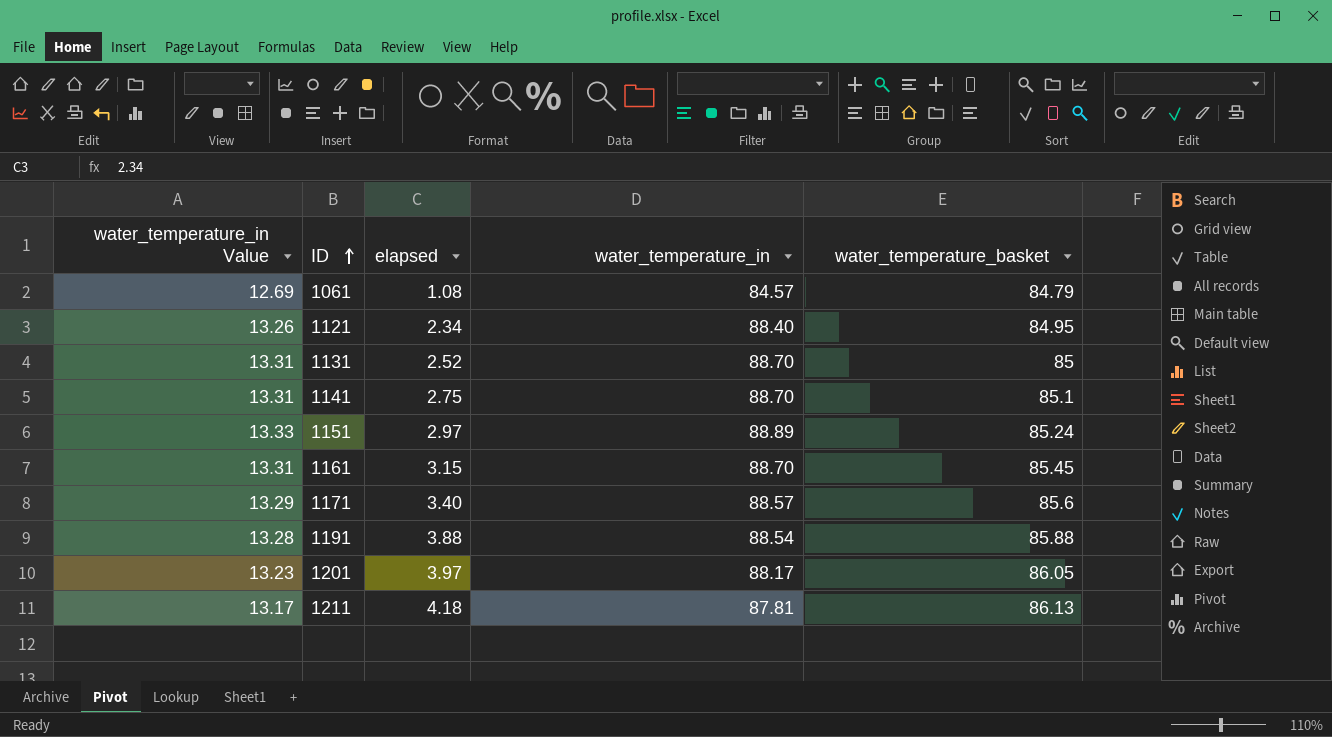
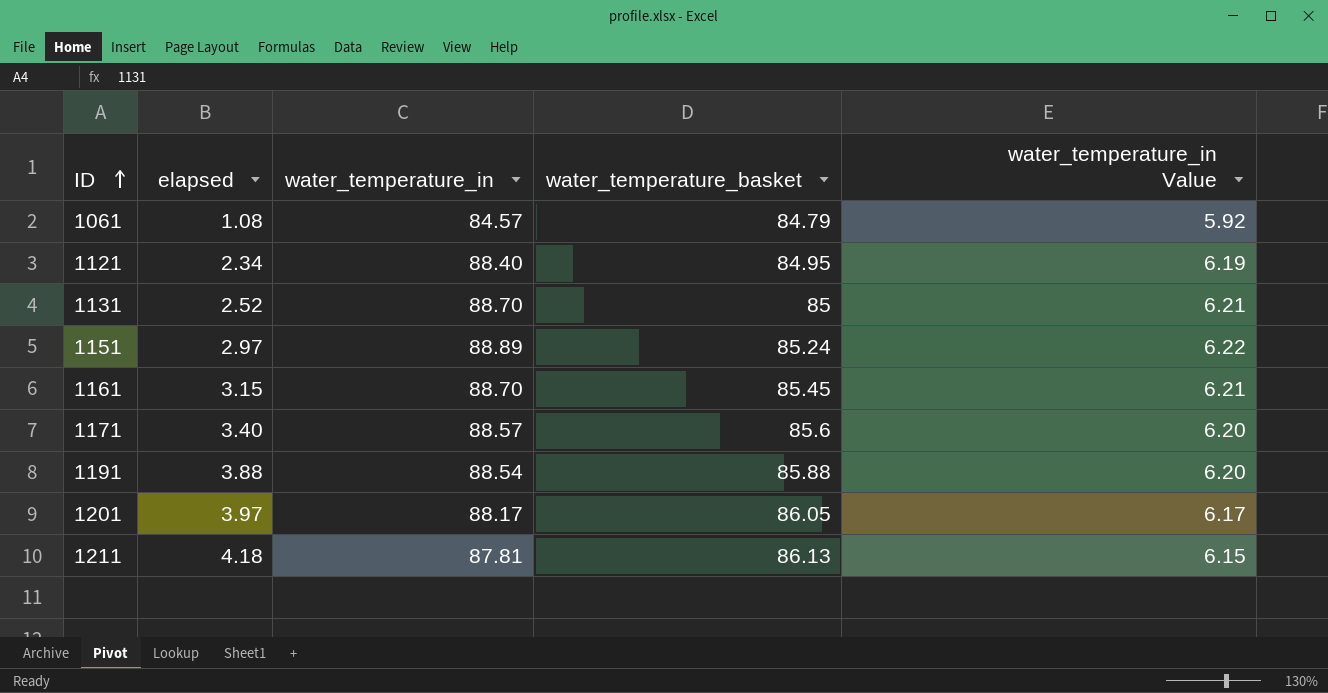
column water_temperature_in Value | formula: [water_temperature_in] * 0.15 -> [water_temperature_in] * 0.07
column water_temperature_in Value | position: 1 -> 5
row 1141: 13.31 | 2.75 | 88.70 | 85.1 -> none

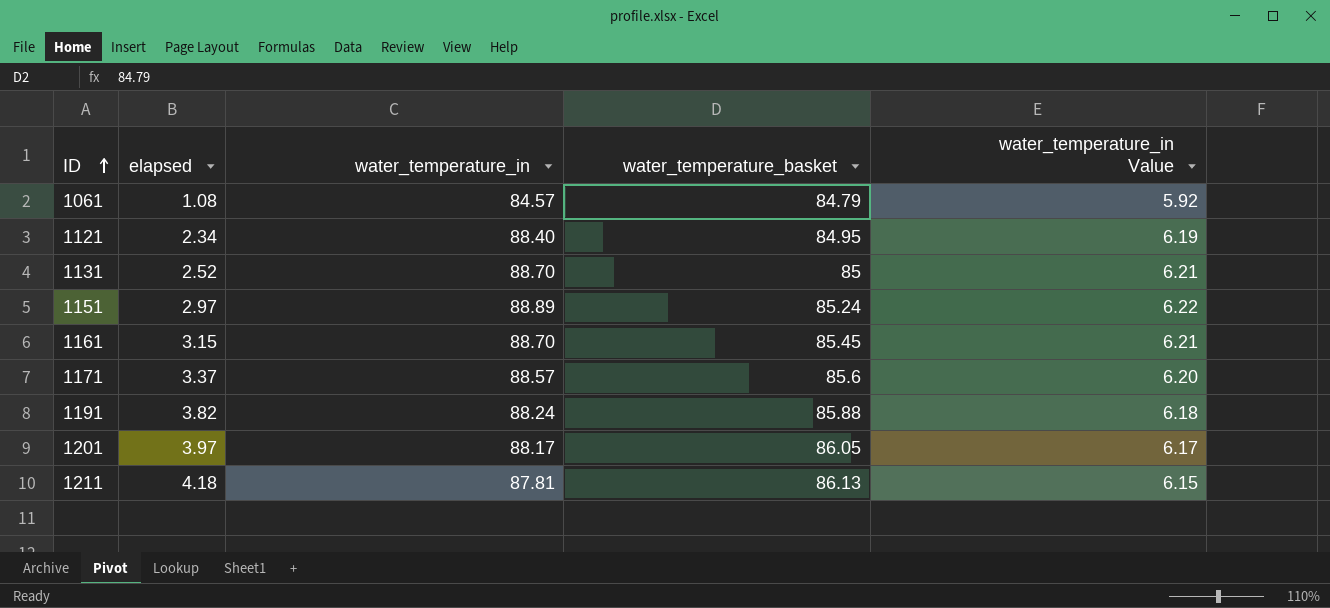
1171 | elapsed: 3.40 -> 3.37
1191 | elapsed: 3.88 -> 3.82
1191 | water_temperature_in: 88.54 -> 88.24
1191 | water_temperature_in Value: 6.20 -> 6.18

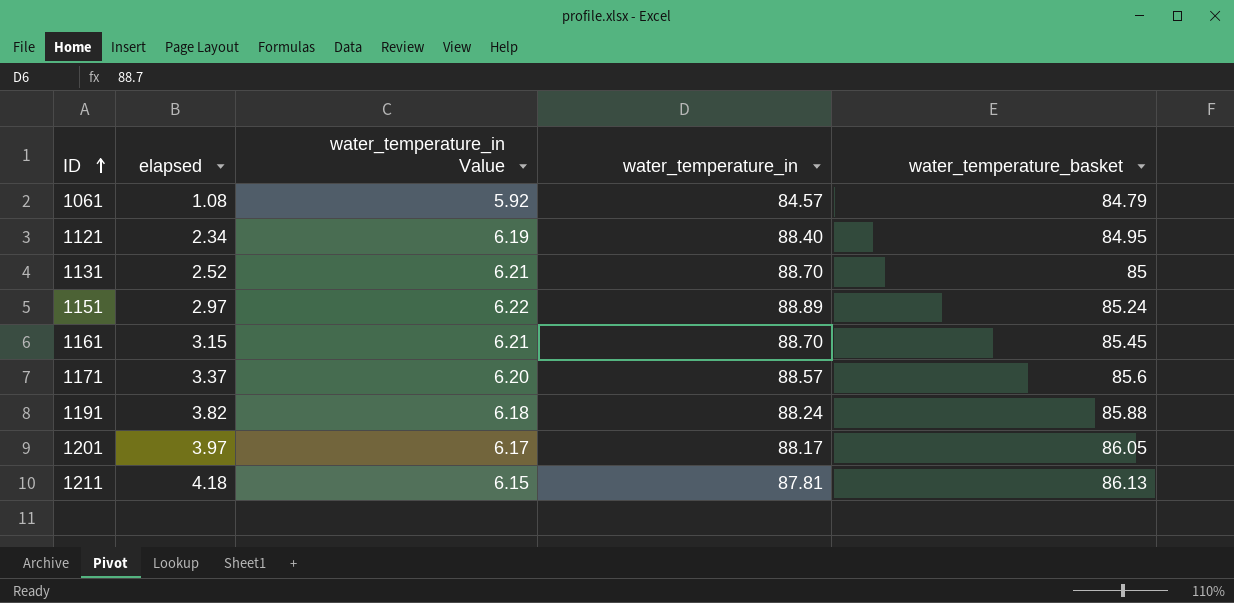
column water_temperature_in Value | position: 5 -> 3

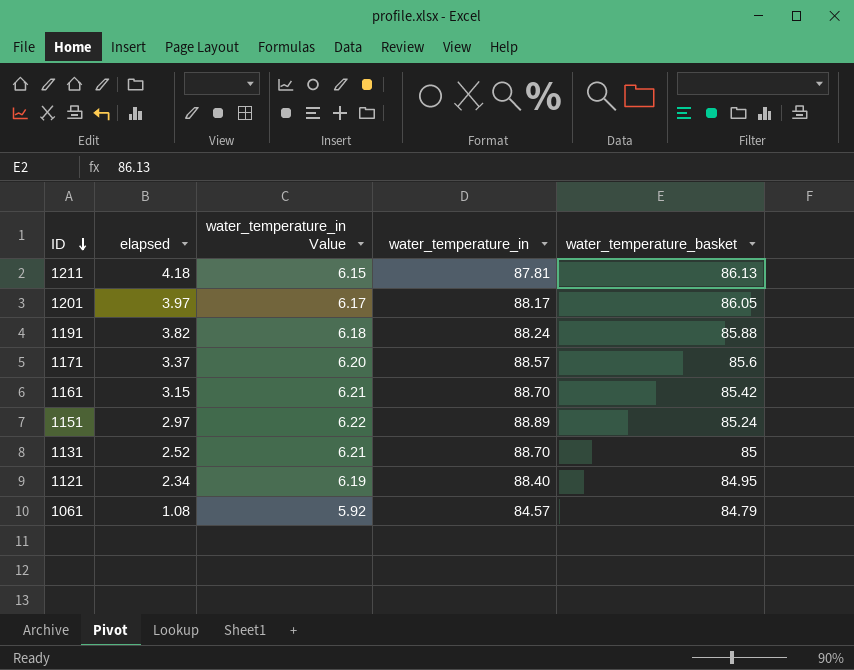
row order: ID ascending -> ID descending
1161 | water_temperature_basket: 85.45 -> 85.42

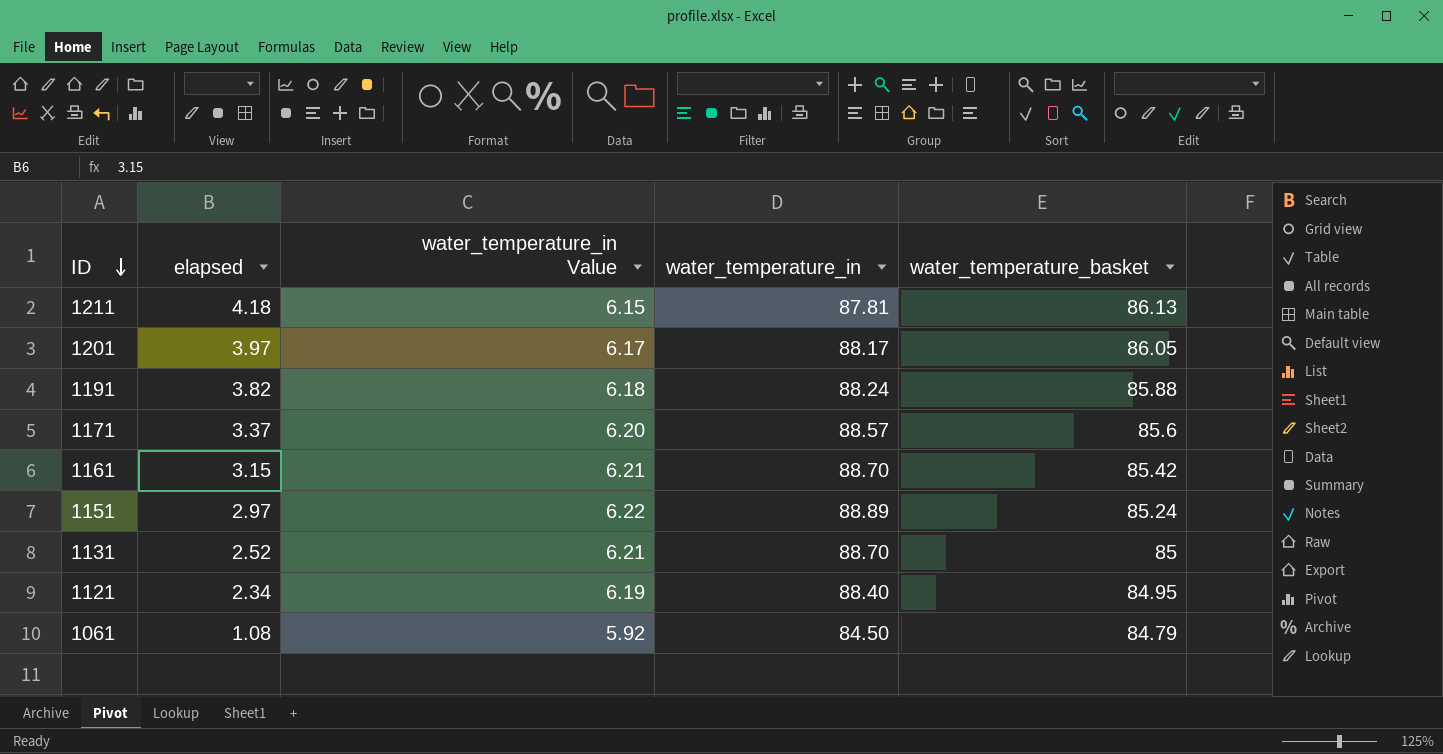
1061 | water_temperature_in: 84.57 -> 84.50

